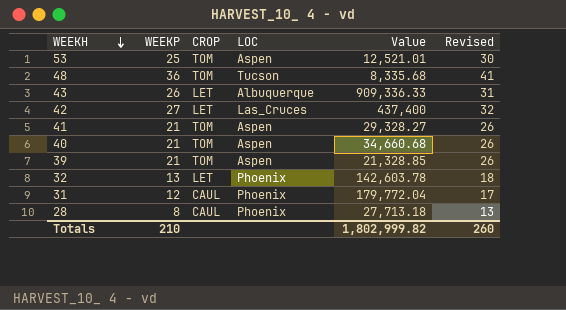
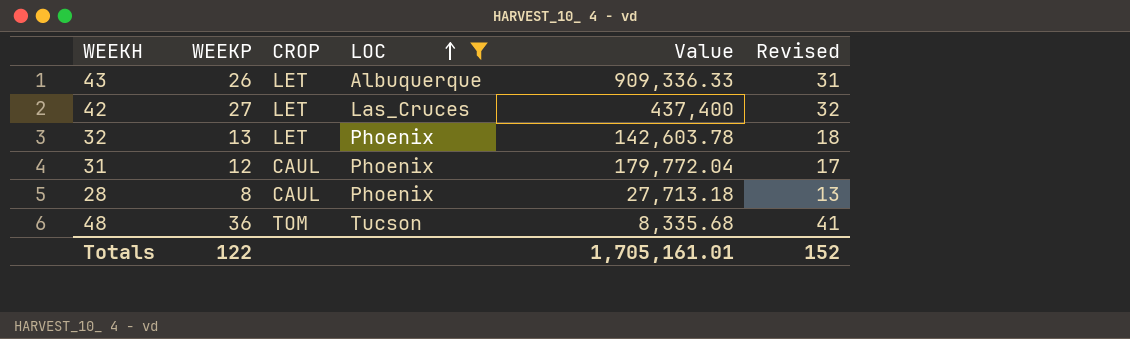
filter: none -> LOC != Aspen
row order: WEEKH descending -> LOC ascending
Totals | WEEKP: 210 -> 122
Totals | Value: 1,802,999.82 -> 1,705,161.01
Totals | Revised: 260 -> 152

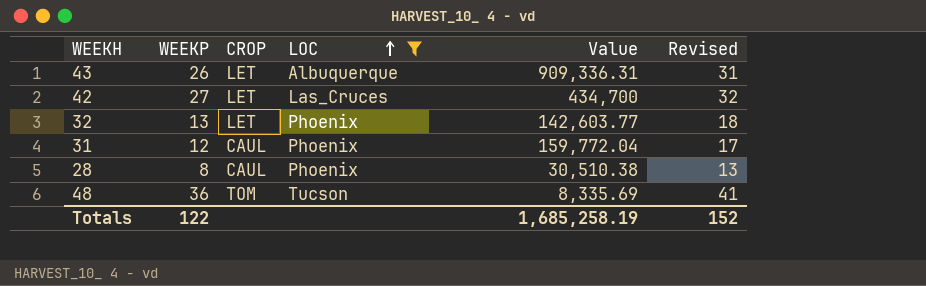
43 | Value: 909,336.33 -> 909,336.31
42 | Value: 437,400 -> 434,700
32 | Value: 142,603.78 -> 142,603.77
31 | Value: 179,772.04 -> 159,772.04
28 | Value: 27,713.18 -> 30,510.38
48 | Value: 8,335.68 -> 8,335.69
Totals | Value: 1,705,161.01 -> 1,685,258.19

